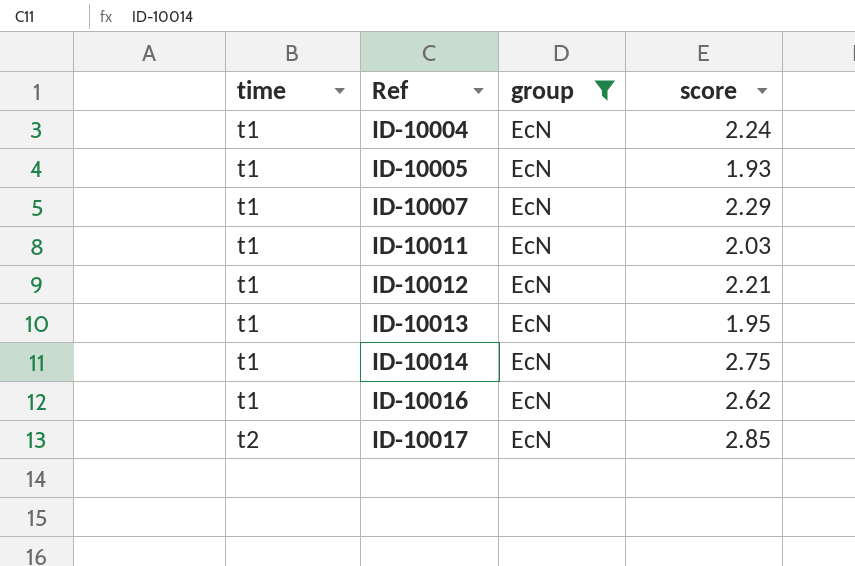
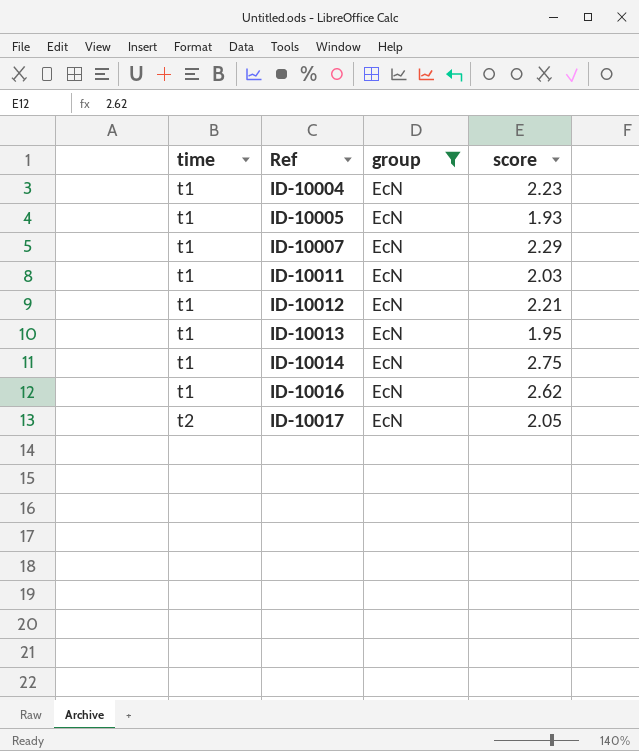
ID-10004 | score: 2.24 -> 2.23
ID-10017 | score: 2.85 -> 2.05

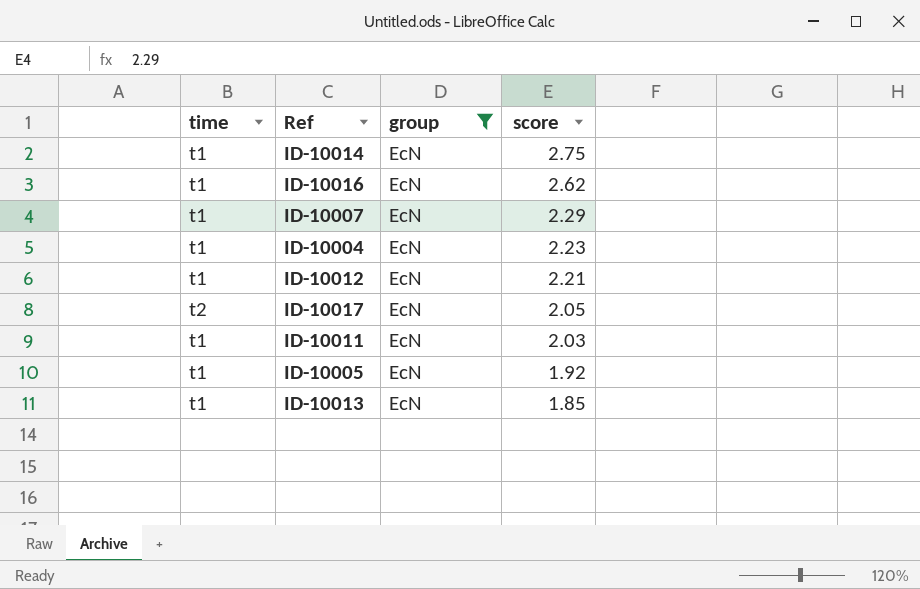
row order: time ascending -> score descending
ID-10005 | score: 1.93 -> 1.92
ID-10013 | score: 1.95 -> 1.85

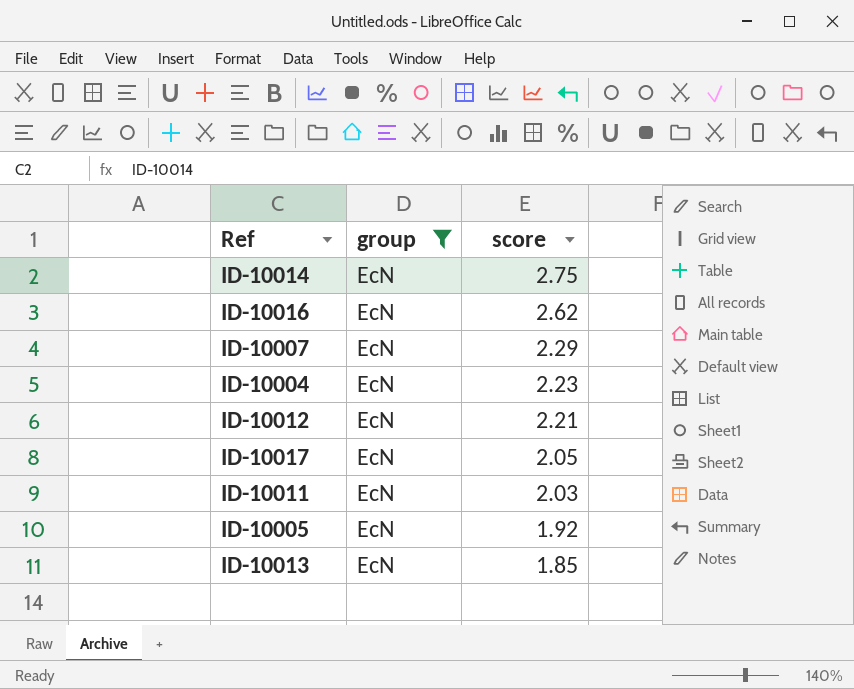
column time | position: 1 -> none

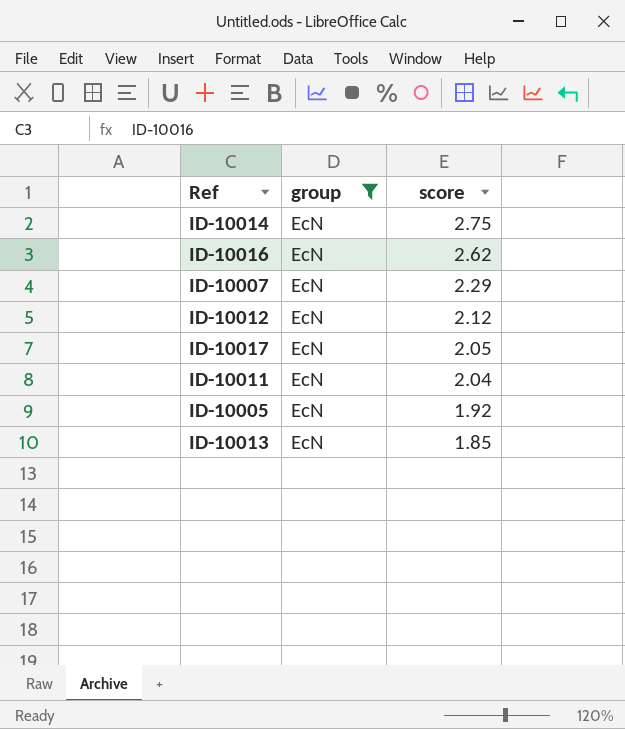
row ID-10004: EcN | 2.23 -> none
ID-10012 | score: 2.21 -> 2.12
ID-10011 | score: 2.03 -> 2.04

